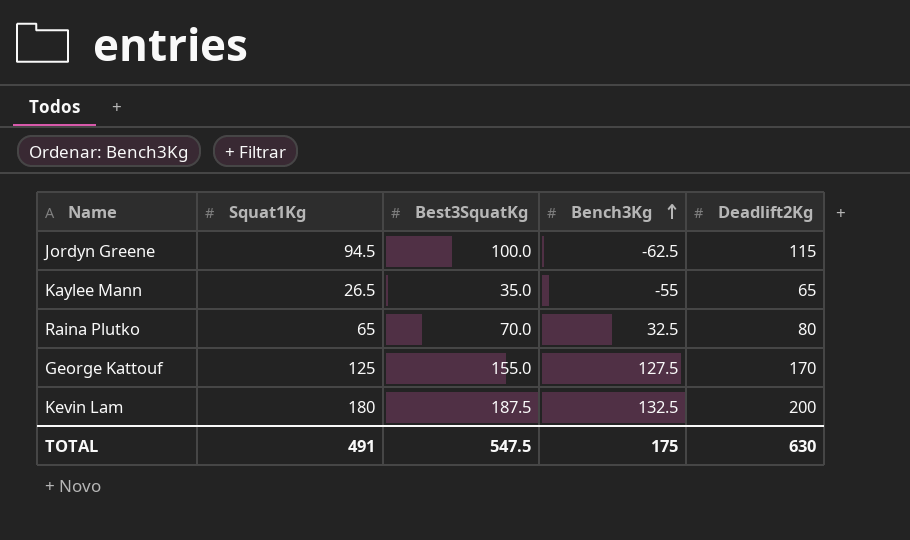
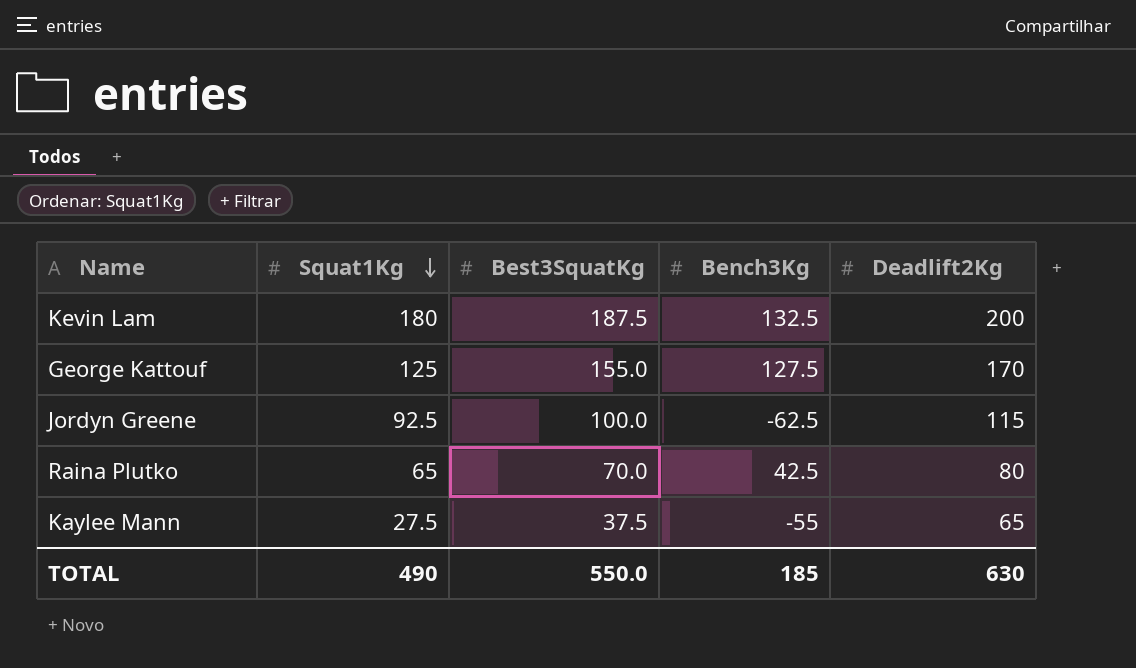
row order: Bench3Kg ascending -> Squat1Kg descending
Jordyn Greene | Squat1Kg: 94.5 -> 92.5
Raina Plutko | Bench3Kg: 32.5 -> 42.5
Kaylee Mann | Squat1Kg: 26.5 -> 27.5
Kaylee Mann | Best3SquatKg: 35.0 -> 37.5
TOTAL | Squat1Kg: 491 -> 490
TOTAL | Best3SquatKg: 547.5 -> 550.0
TOTAL | Bench3Kg: 175 -> 185

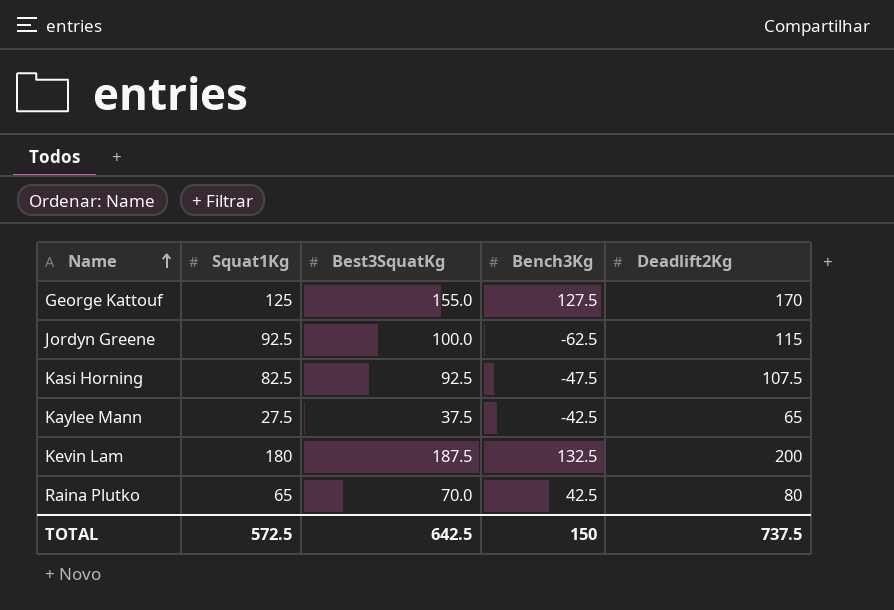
row order: Squat1Kg descending -> Name ascending
row Kasi Horning: none -> 82.5 | 92.5 | -47.5 | 107.5
Kaylee Mann | Bench3Kg: -55 -> -42.5
TOTAL | Squat1Kg: 490 -> 572.5
TOTAL | Best3SquatKg: 550.0 -> 642.5
TOTAL | Bench3Kg: 185 -> 150
TOTAL | Deadlift2Kg: 630 -> 737.5

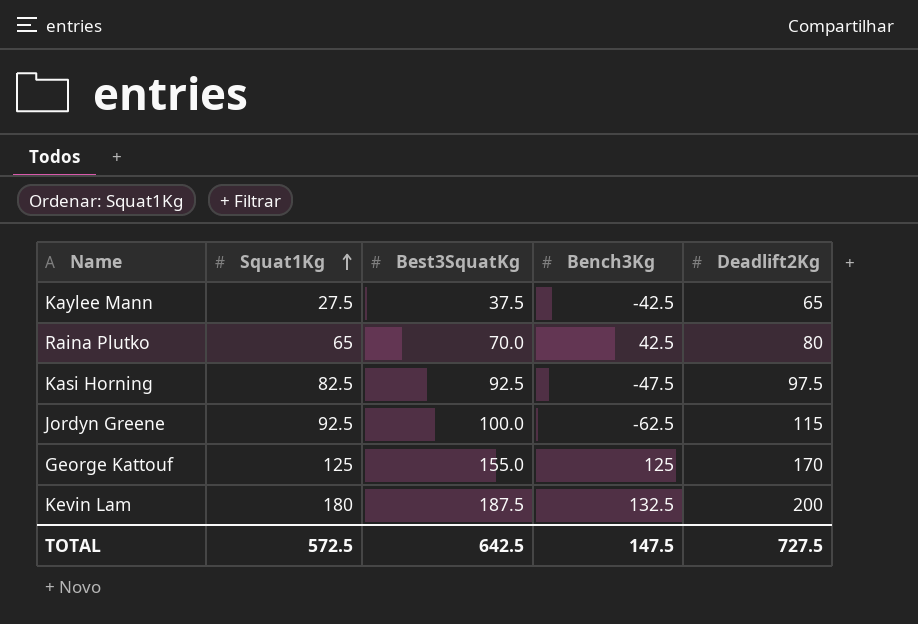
row order: Name ascending -> Squat1Kg ascending
Kasi Horning | Deadlift2Kg: 107.5 -> 97.5
George Kattouf | Bench3Kg: 127.5 -> 125
TOTAL | Bench3Kg: 150 -> 147.5
TOTAL | Deadlift2Kg: 737.5 -> 727.5

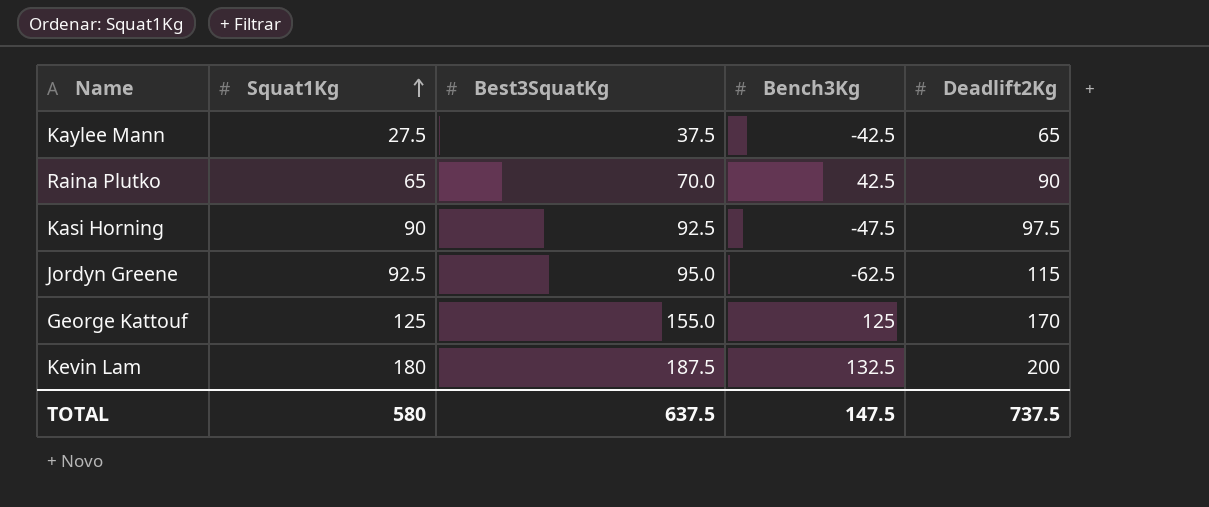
Raina Plutko | Deadlift2Kg: 80 -> 90
Kasi Horning | Squat1Kg: 82.5 -> 90
Jordyn Greene | Best3SquatKg: 100.0 -> 95.0
TOTAL | Squat1Kg: 572.5 -> 580
TOTAL | Best3SquatKg: 642.5 -> 637.5
TOTAL | Deadlift2Kg: 727.5 -> 737.5

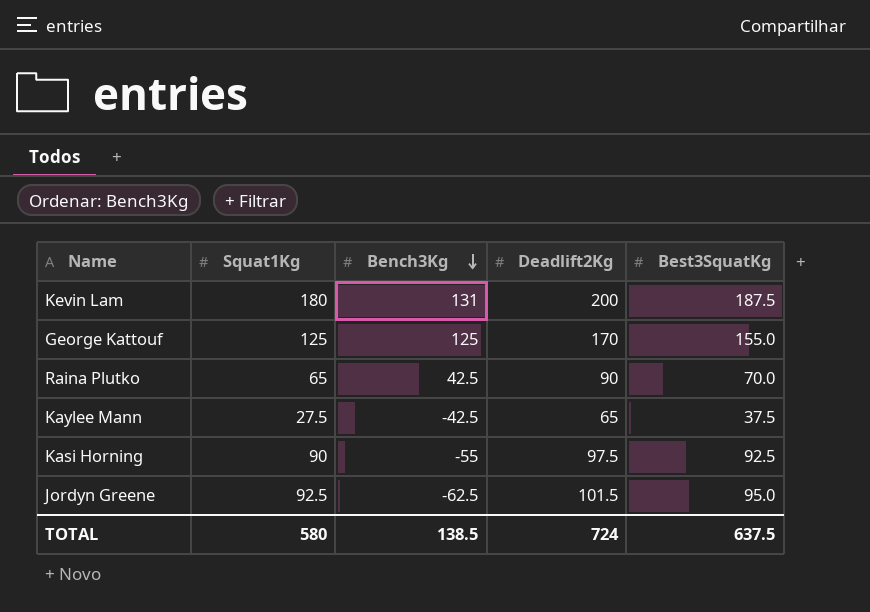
row order: Squat1Kg ascending -> Bench3Kg descending
column Best3SquatKg | position: 3 -> 5
Kevin Lam | Bench3Kg: 132.5 -> 131
Kasi Horning | Bench3Kg: -47.5 -> -55
Jordyn Greene | Deadlift2Kg: 115 -> 101.5
TOTAL | Bench3Kg: 147.5 -> 138.5
TOTAL | Deadlift2Kg: 737.5 -> 724

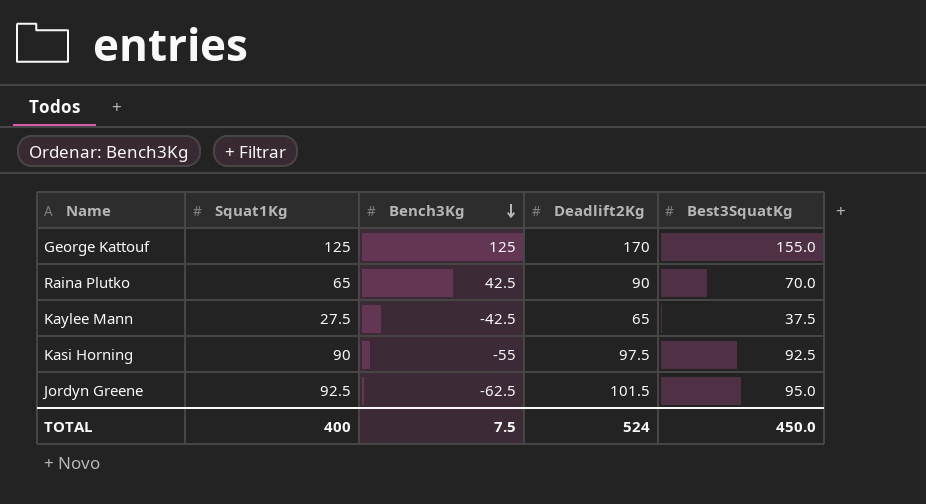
row Kevin Lam: 180 | 131 | 200 | 187.5 -> none
TOTAL | Squat1Kg: 580 -> 400
TOTAL | Bench3Kg: 138.5 -> 7.5
TOTAL | Deadlift2Kg: 724 -> 524
TOTAL | Best3SquatKg: 637.5 -> 450.0

